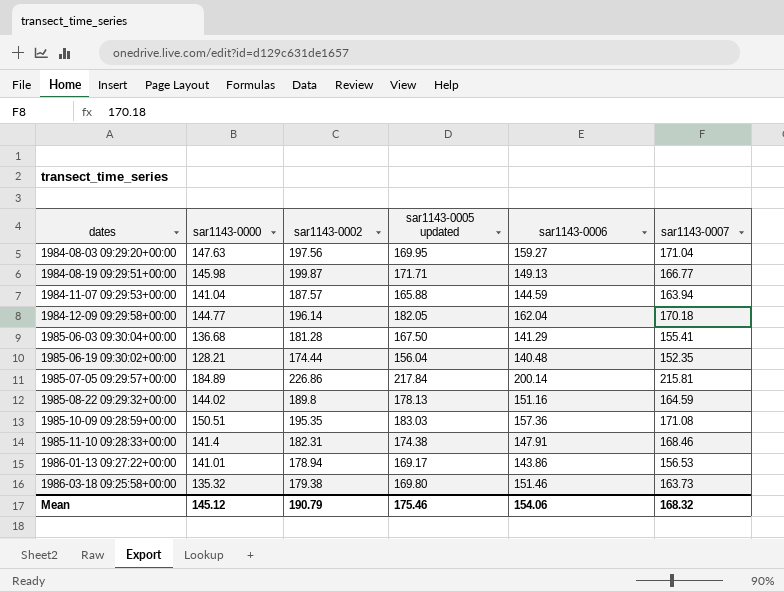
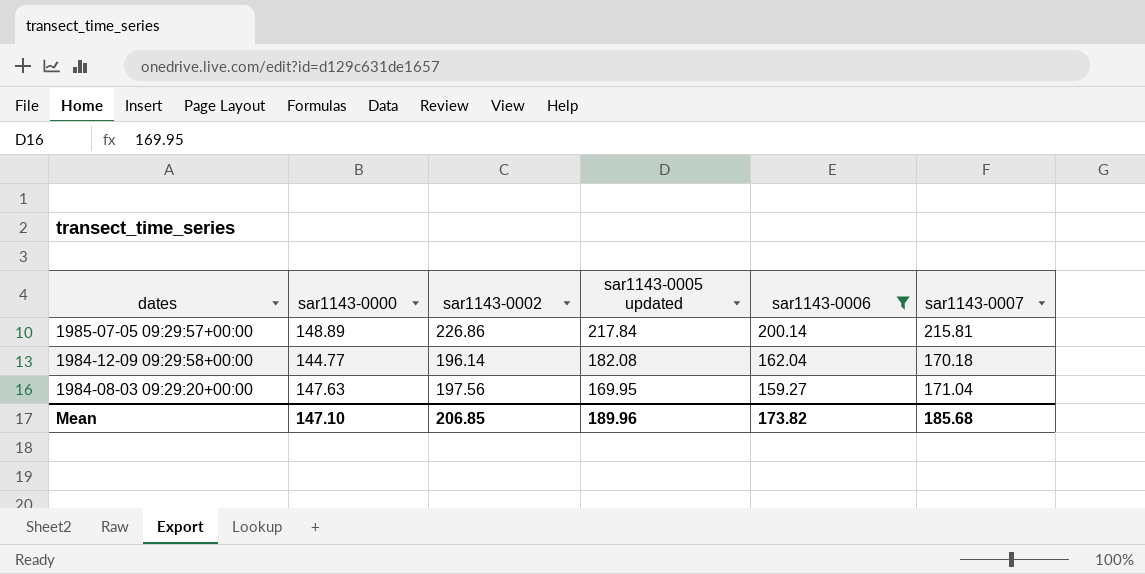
filter: none -> sar1143-0006 >= 159.27
row order: dates ascending -> dates descending
1985-07-05 09:29:57+00:00 | sar1143-0000: 184.89 -> 148.89
1984-12-09 09:29:58+00:00 | sar1143-0005 updated: 182.05 -> 182.08
Mean | sar1143-0000: 145.12 -> 147.10
Mean | sar1143-0002: 190.79 -> 206.85
Mean | sar1143-0005 updated: 175.46 -> 189.96
Mean | sar1143-0006: 154.06 -> 173.82
Mean | sar1143-0007: 168.32 -> 185.68

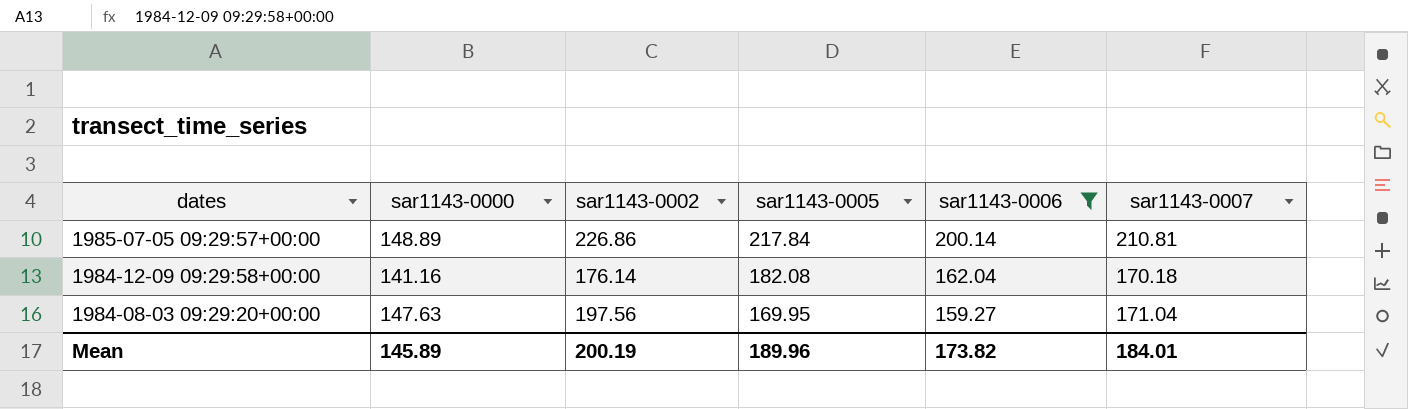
column name: sar1143-0005 updated -> sar1143-0005
1985-07-05 09:29:57+00:00 | sar1143-0007: 215.81 -> 210.81
1984-12-09 09:29:58+00:00 | sar1143-0000: 144.77 -> 141.16
1984-12-09 09:29:58+00:00 | sar1143-0002: 196.14 -> 176.14
Mean | sar1143-0000: 147.10 -> 145.89
Mean | sar1143-0002: 206.85 -> 200.19
Mean | sar1143-0007: 185.68 -> 184.01

